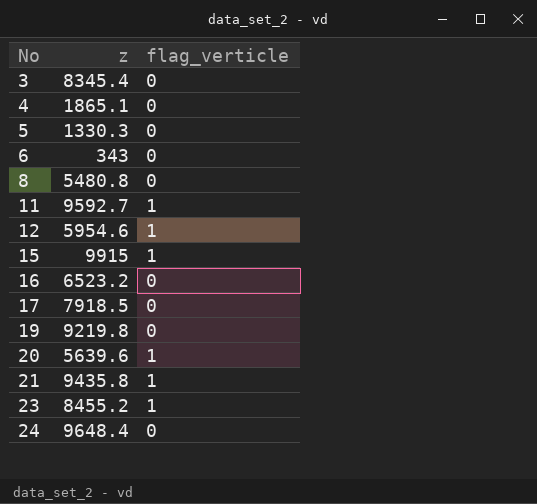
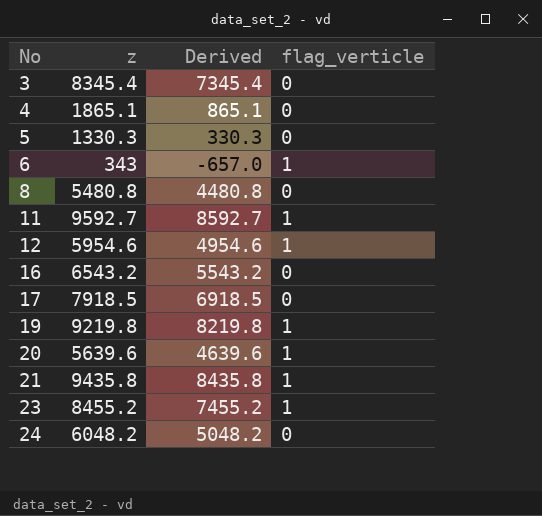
column Derived | formula: none -> [z] - 1000
row 15: 9915 | 1 -> none
6 | flag_verticle: 0 -> 1
16 | z: 6523.2 -> 6543.2
19 | flag_verticle: 0 -> 1
24 | z: 9648.4 -> 6048.2

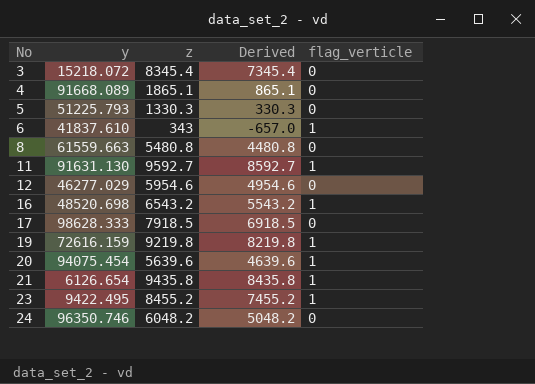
column y | position: none -> 2
12 | flag_verticle: 1 -> 0
16 | flag_verticle: 0 -> 1

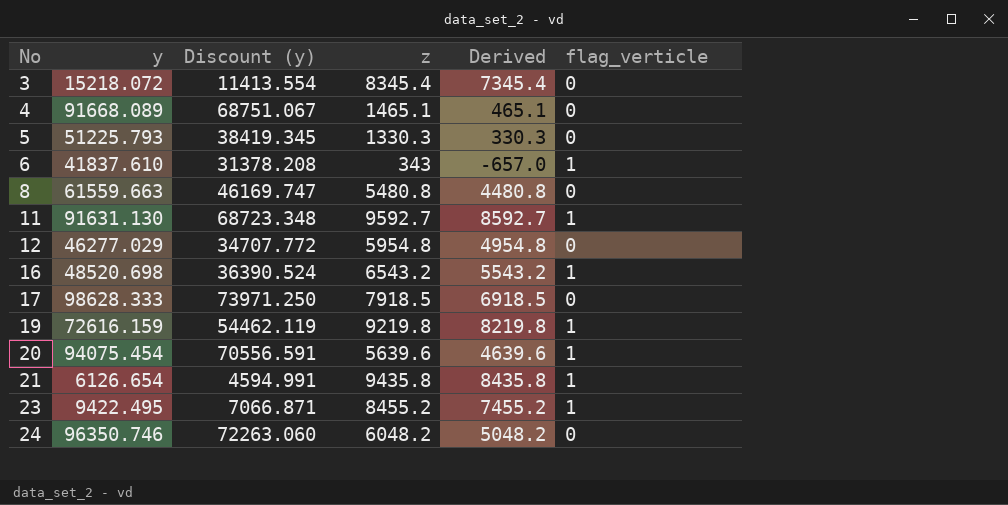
column Discount (y) | formula: none -> [y] * 0.75
4 | z: 1865.1 -> 1465.1
4 | Derived: 865.1 -> 465.1
12 | z: 5954.6 -> 5954.8
12 | Derived: 4954.6 -> 4954.8

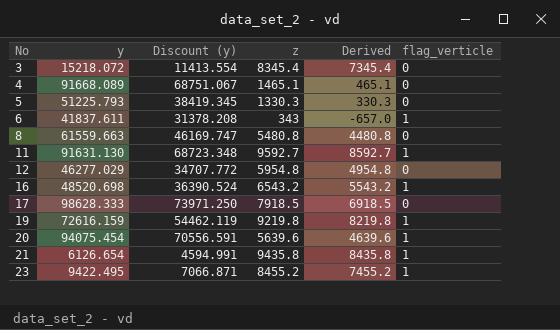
row 24: 96350.746 | 72263.060 | 6048.2 | 5048.2 | 0 -> none
6 | y: 41837.610 -> 41837.611

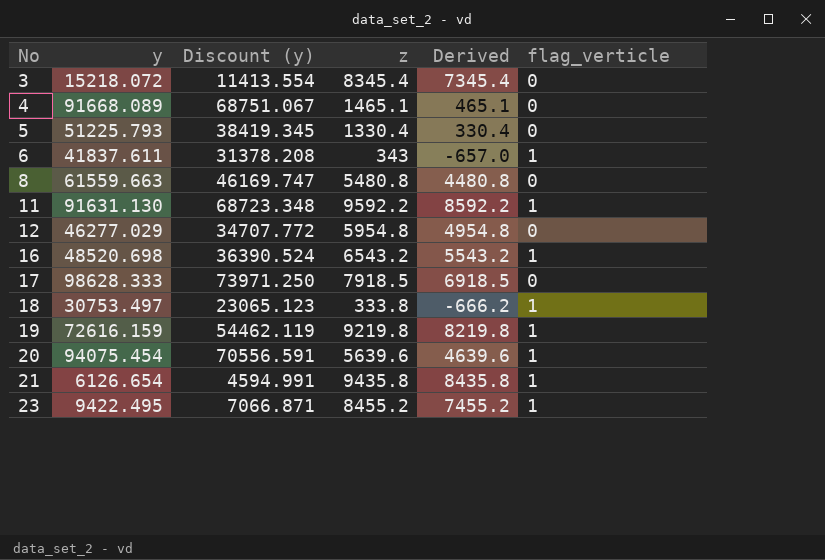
5 | z: 1330.3 -> 1330.4
5 | Derived: 330.3 -> 330.4
11 | z: 9592.7 -> 9592.2
11 | Derived: 8592.7 -> 8592.2
row 18: none -> 30753.497 | 23065.123 | 333.8 | -666.2 | 1

